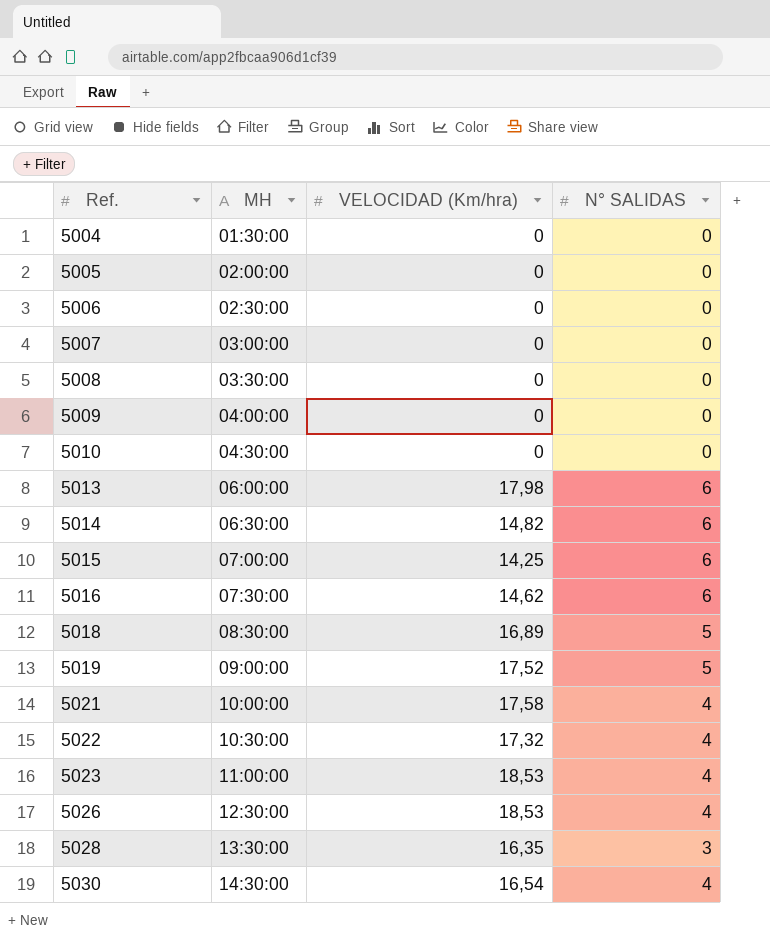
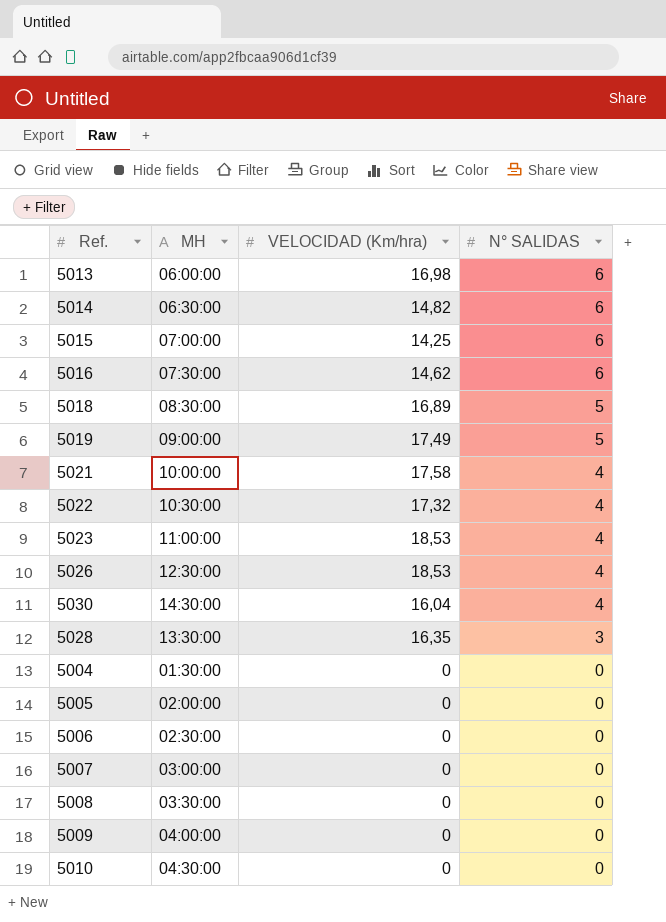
row order: Ref. ascending -> N° SALIDAS descending
5013 | VELOCIDAD (Km/hra): 17,98 -> 16,98
5019 | VELOCIDAD (Km/hra): 17,52 -> 17,49
5030 | VELOCIDAD (Km/hra): 16,54 -> 16,04

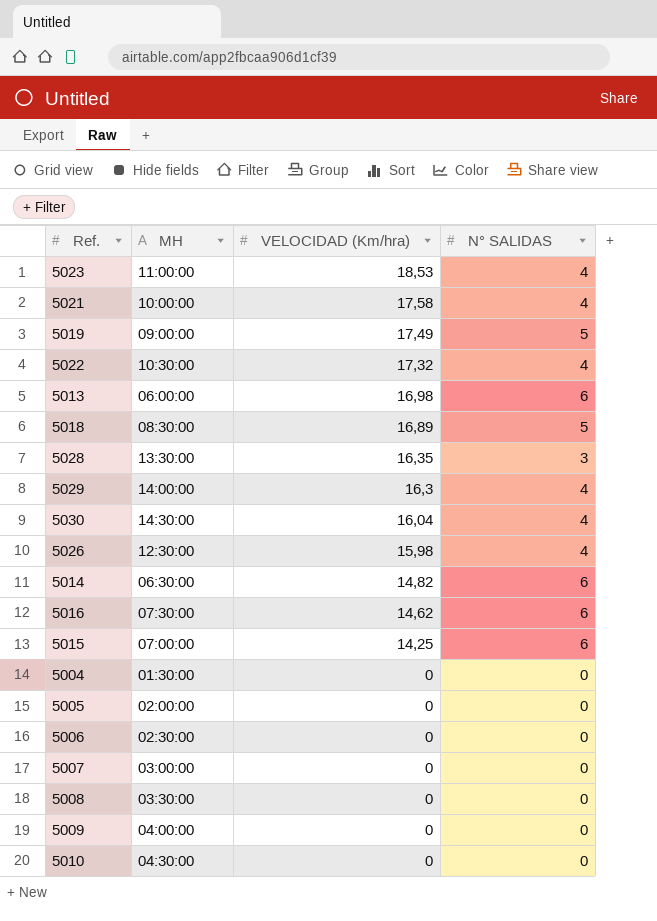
row order: N° SALIDAS descending -> VELOCIDAD (Km/hra) descending
row 5029: none -> 14:00:00 | 16,3 | 4
5026 | VELOCIDAD (Km/hra): 18,53 -> 15,98

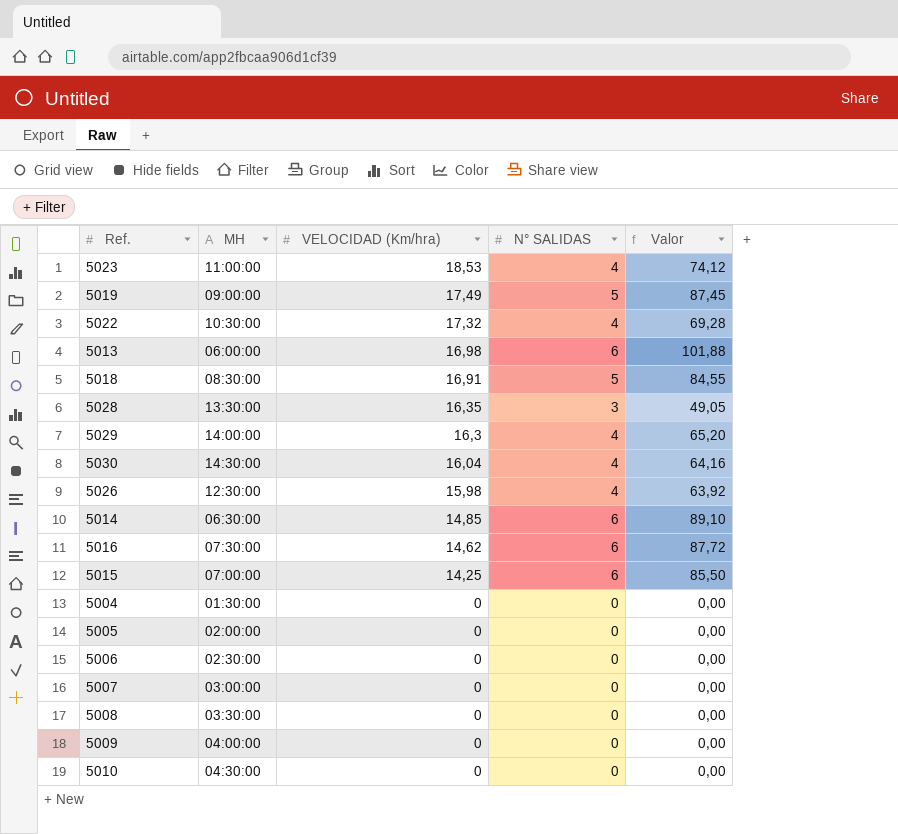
column Valor | formula: none -> [VELOCIDAD (Km/hra)] * [N° SALIDAS]
row 5021: 10:00:00 | 17,58 | 4 -> none
5018 | VELOCIDAD (Km/hra): 16,89 -> 16,91
5014 | VELOCIDAD (Km/hra): 14,82 -> 14,85

